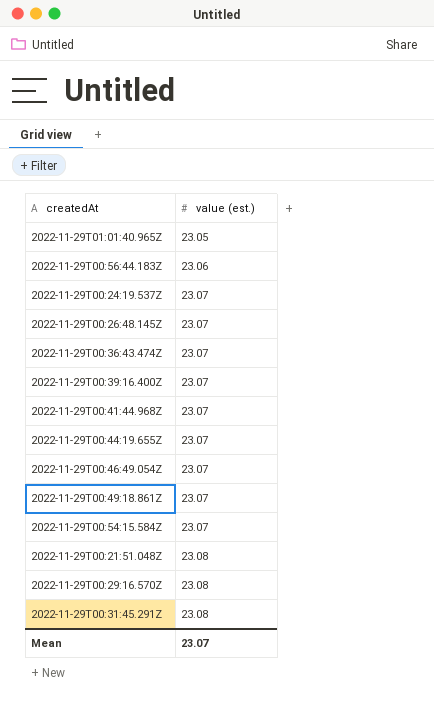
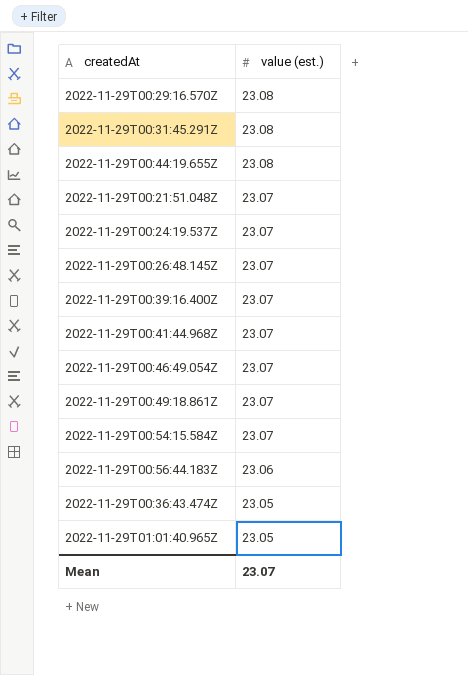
row order: value (est.) ascending -> value (est.) descending
2022-11-29T00:44:19.655Z | value (est.): 23.07 -> 23.08
2022-11-29T00:21:51.048Z | value (est.): 23.08 -> 23.07
2022-11-29T00:36:43.474Z | value (est.): 23.07 -> 23.05

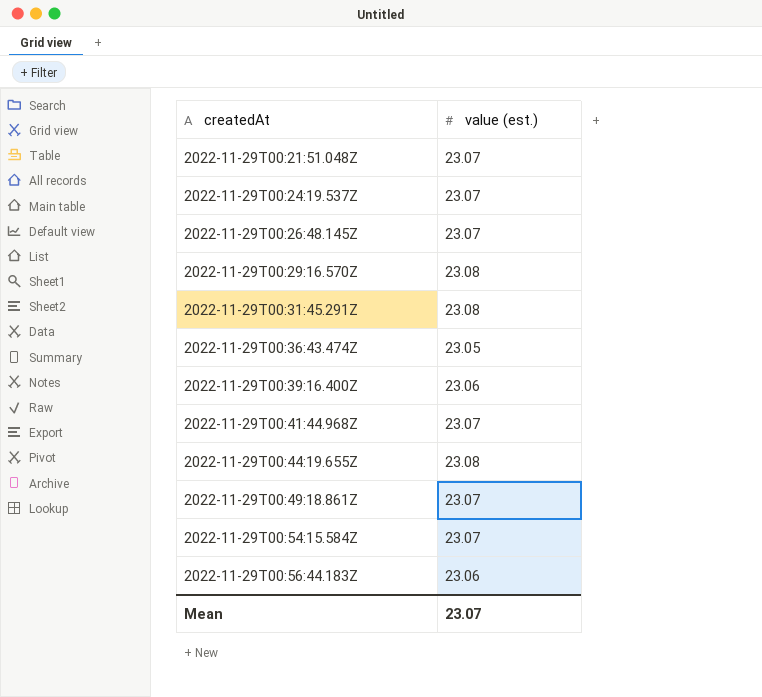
row order: value (est.) descending -> createdAt ascending
row 2022-11-29T00:46:49.054Z: 23.07 -> none
row 2022-11-29T01:01:40.965Z: 23.05 -> none
2022-11-29T00:39:16.400Z | value (est.): 23.07 -> 23.06

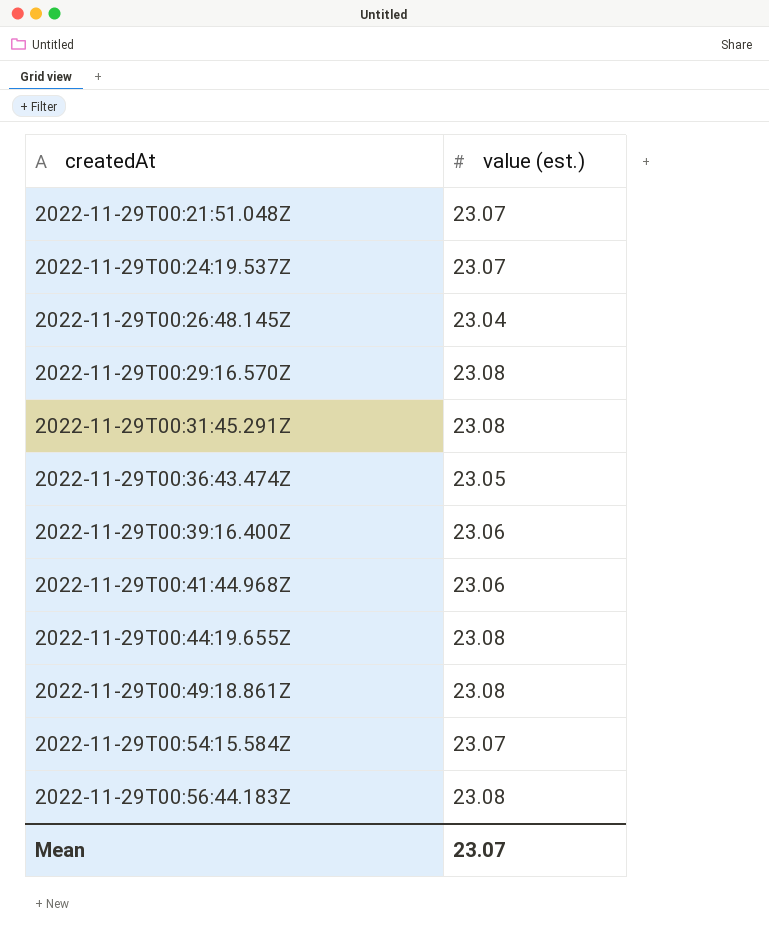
2022-11-29T00:26:48.145Z | value (est.): 23.07 -> 23.04
2022-11-29T00:41:44.968Z | value (est.): 23.07 -> 23.06
2022-11-29T00:49:18.861Z | value (est.): 23.07 -> 23.08
2022-11-29T00:56:44.183Z | value (est.): 23.06 -> 23.08

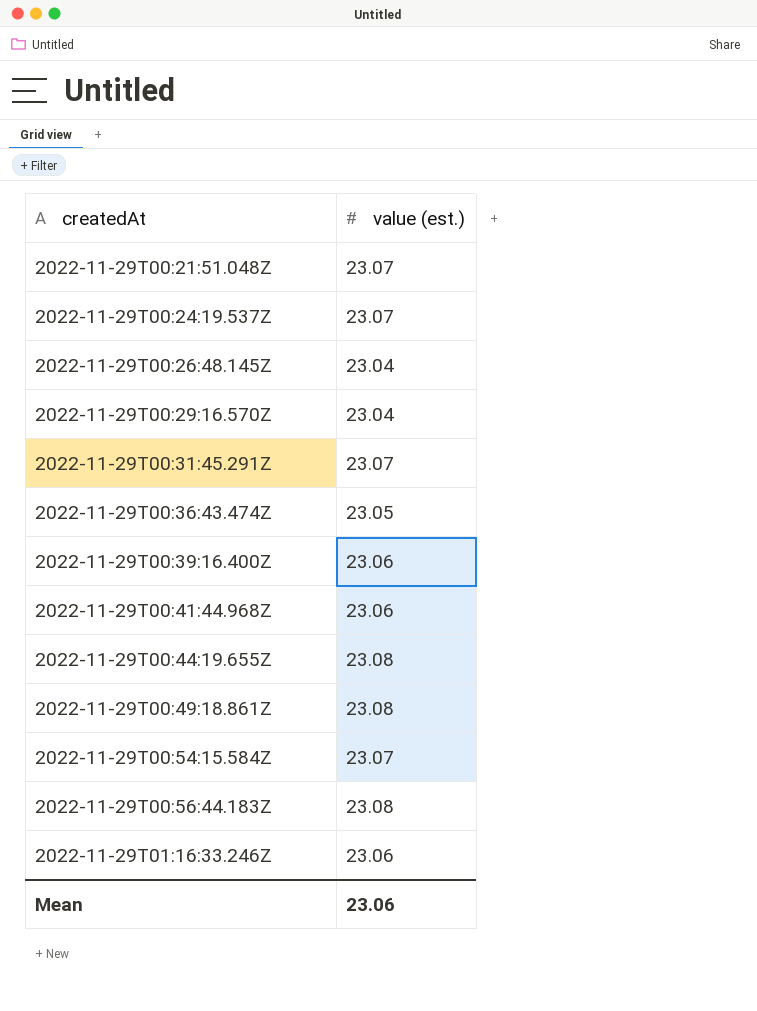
2022-11-29T00:29:16.570Z | value (est.): 23.08 -> 23.04
2022-11-29T00:31:45.291Z | value (est.): 23.08 -> 23.07
row 2022-11-29T01:16:33.246Z: none -> 23.06
Mean | value (est.): 23.07 -> 23.06

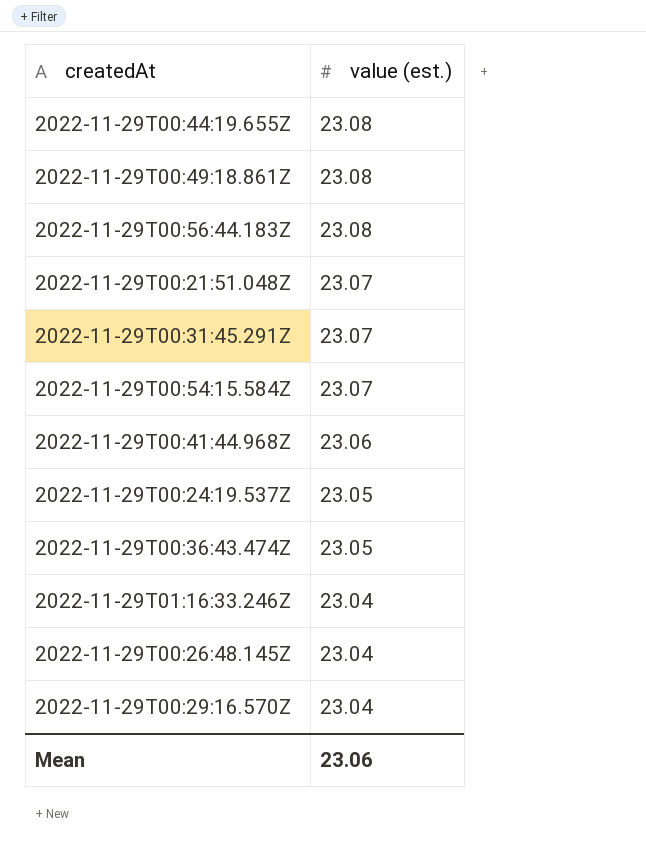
row order: createdAt ascending -> value (est.) descending
row 2022-11-29T00:39:16.400Z: 23.06 -> none
2022-11-29T00:24:19.537Z | value (est.): 23.07 -> 23.05
2022-11-29T01:16:33.246Z | value (est.): 23.06 -> 23.04

